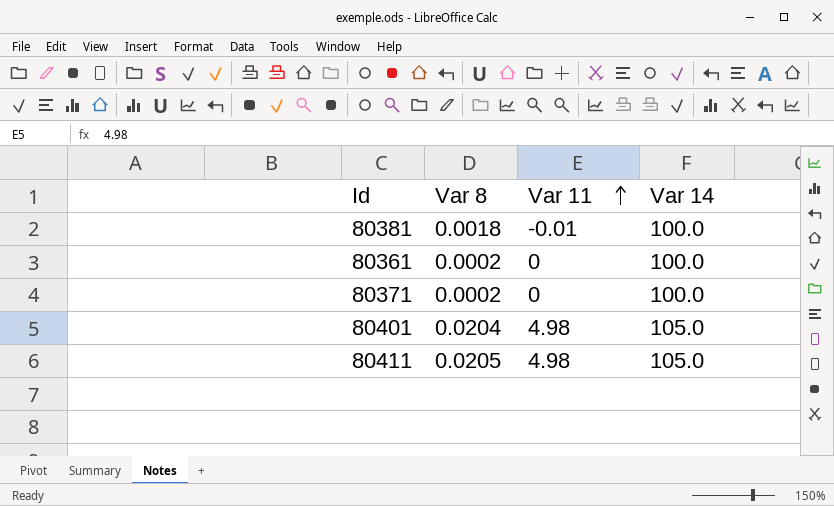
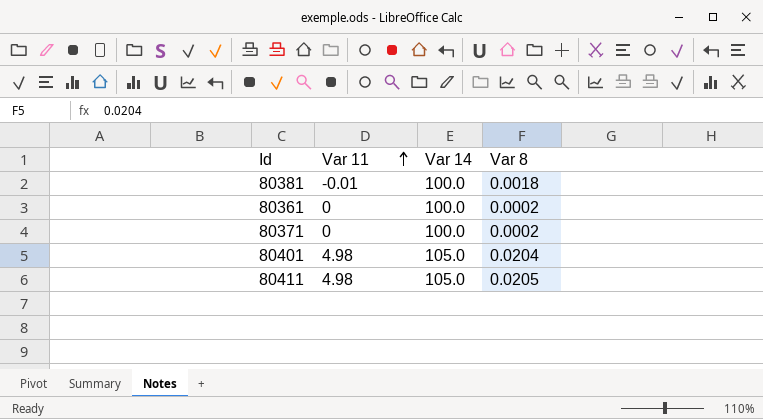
column Var 8 | position: 2 -> 4

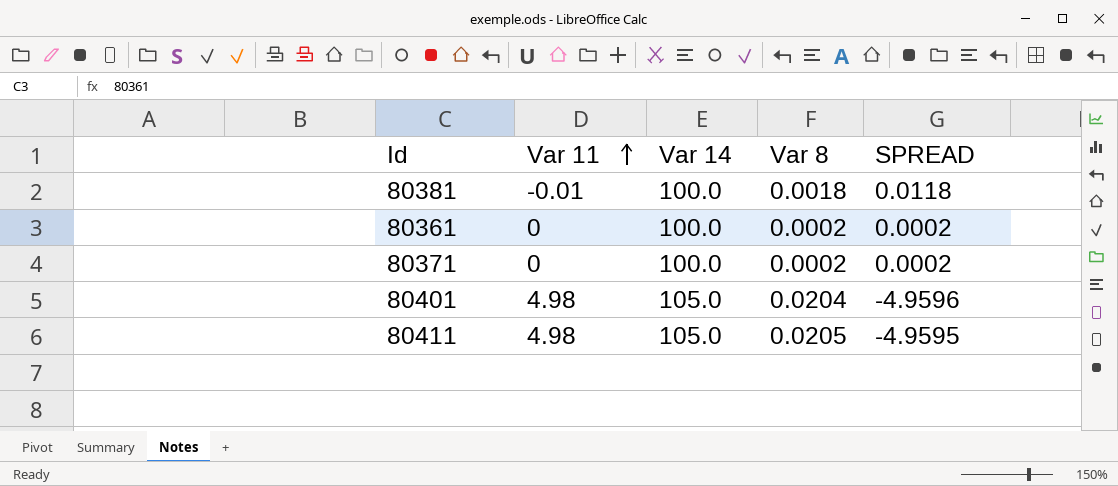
column SPREAD | formula: none -> [Var 8] - [Var 11]

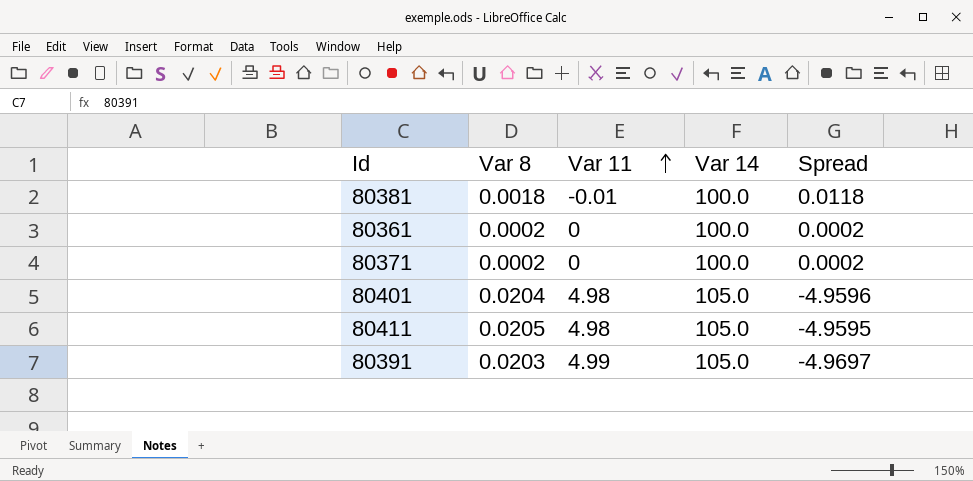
column Var 8 | position: 4 -> 2
column name: SPREAD -> Spread
row 80391: none -> 0.0203 | 4.99 | 105.0 | -4.9697

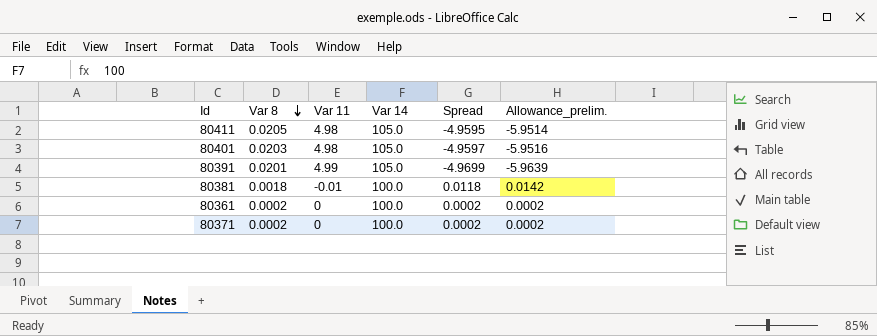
row order: Var 11 ascending -> Var 8 descending
column Allowance_prelim. | formula: none -> [Spread] * 1.2
80401 | Var 8: 0.0204 -> 0.0203
80401 | Spread: -4.9596 -> -4.9597
80391 | Var 8: 0.0203 -> 0.0201
80391 | Spread: -4.9697 -> -4.9699

